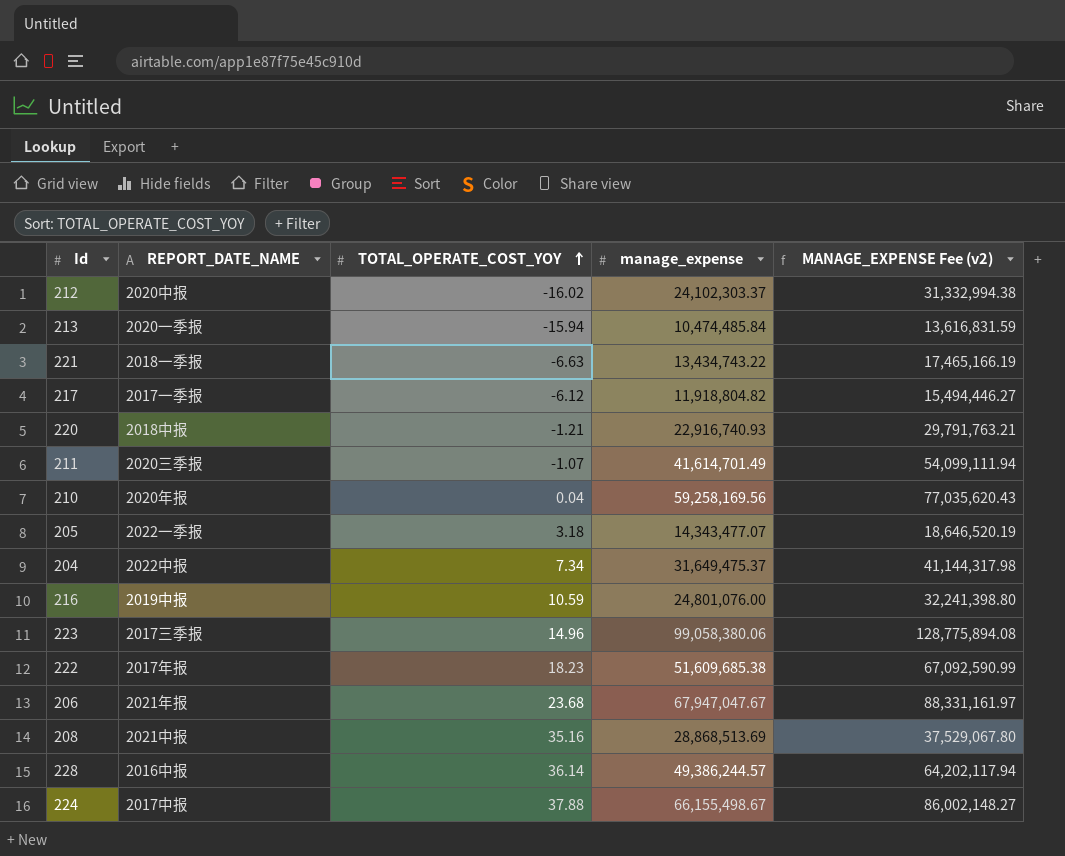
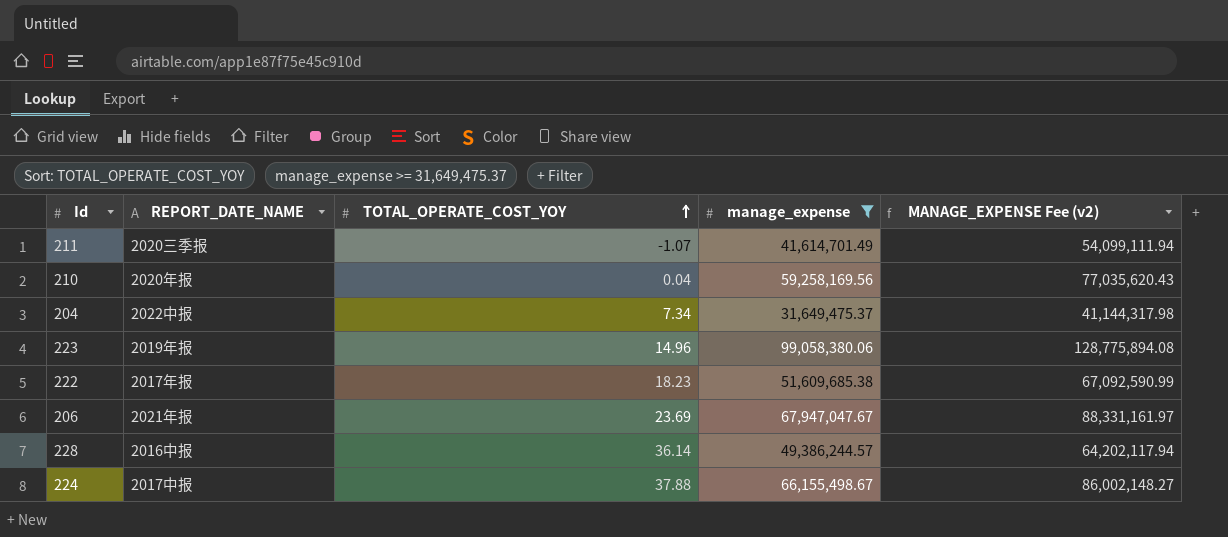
filter: none -> manage_expense >= 31,649,475.37
223 | REPORT_DATE_NAME: 2017三季报 -> 2019年报
206 | TOTAL_OPERATE_COST_YOY: 23.68 -> 23.69

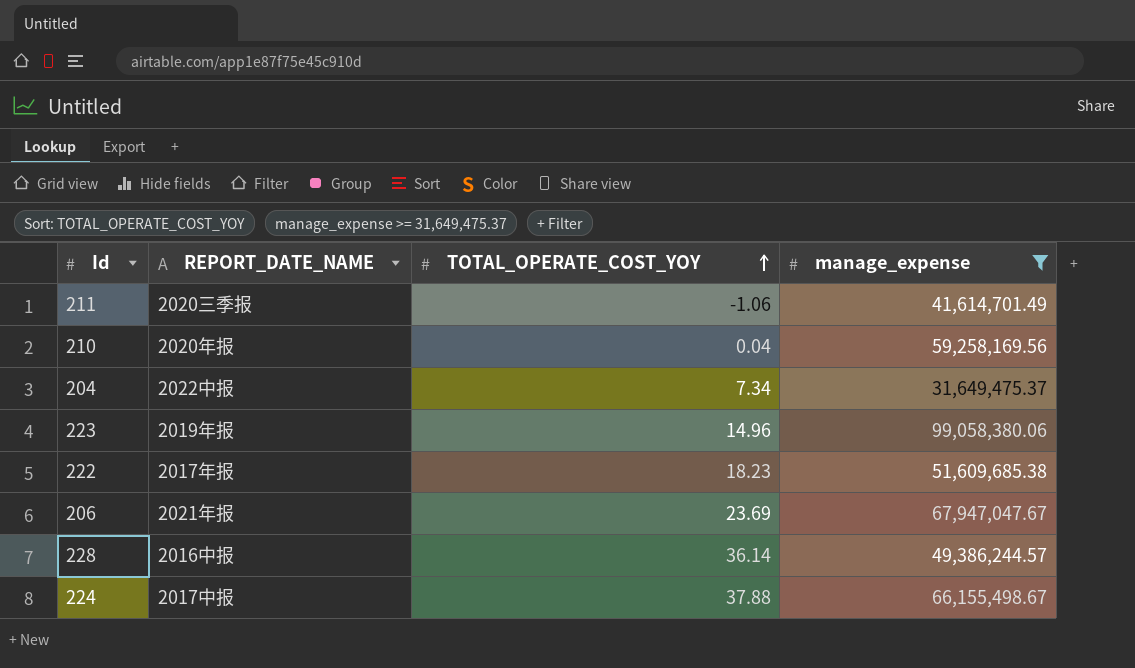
column MANAGE_EXPENSE Fee (v2) | formula: [manage_expense] * 1.3 -> none
211 | TOTAL_OPERATE_COST_YOY: -1.07 -> -1.06

